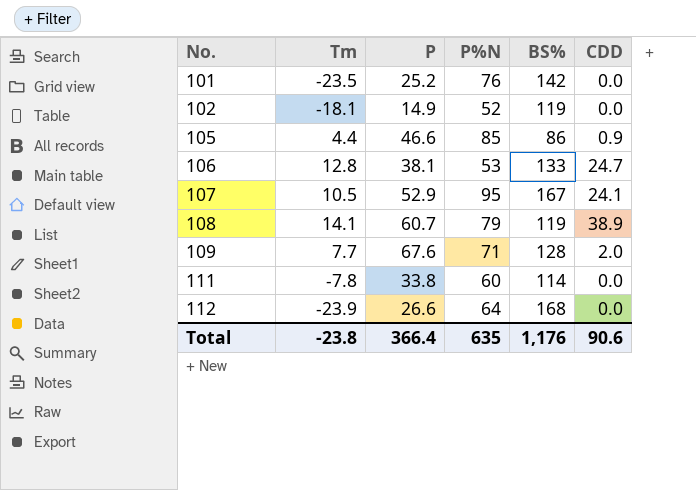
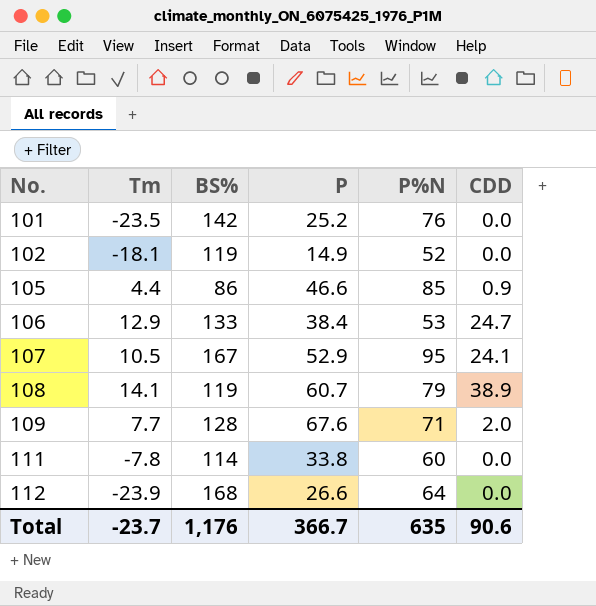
column BS% | position: 5 -> 3
106 | Tm: 12.8 -> 12.9
106 | P: 38.1 -> 38.4
Total | Tm: -23.8 -> -23.7
Total | P: 366.4 -> 366.7

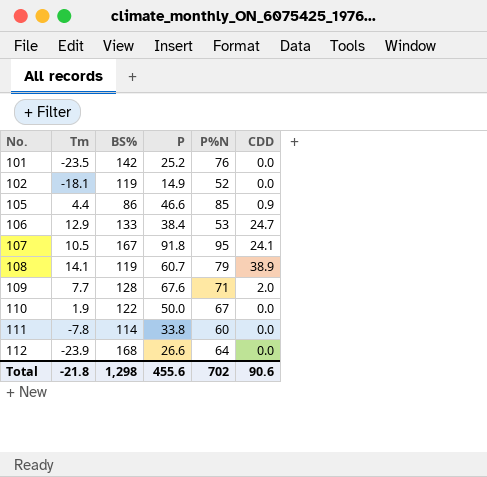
107 | P: 52.9 -> 91.8
row 110: none -> 1.9 | 122 | 50.0 | 67 | 0.0
Total | Tm: -23.7 -> -21.8
Total | BS%: 1,176 -> 1,298
Total | P: 366.7 -> 455.6
Total | P%N: 635 -> 702

